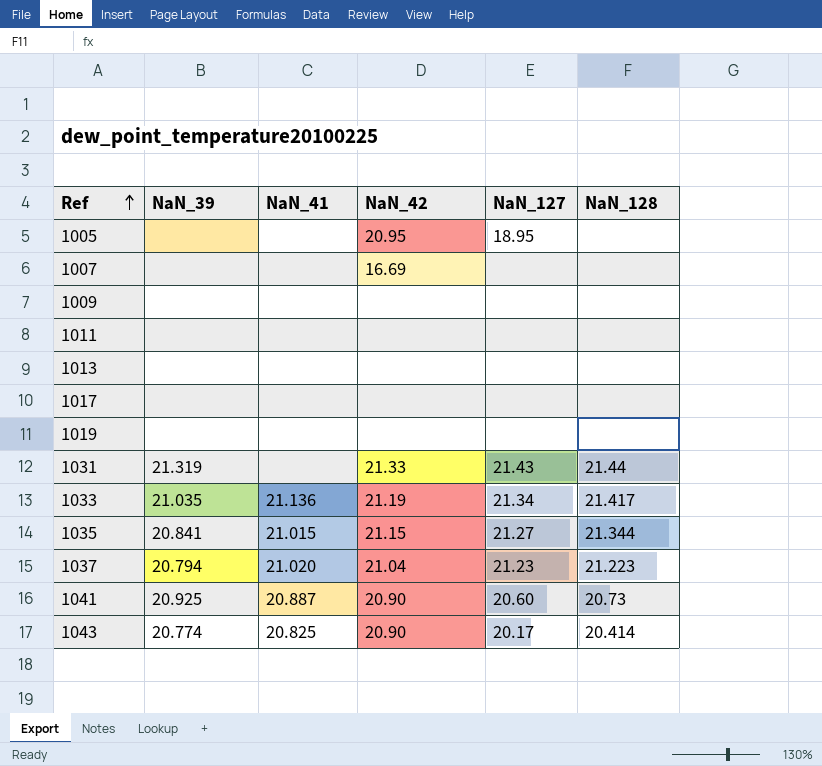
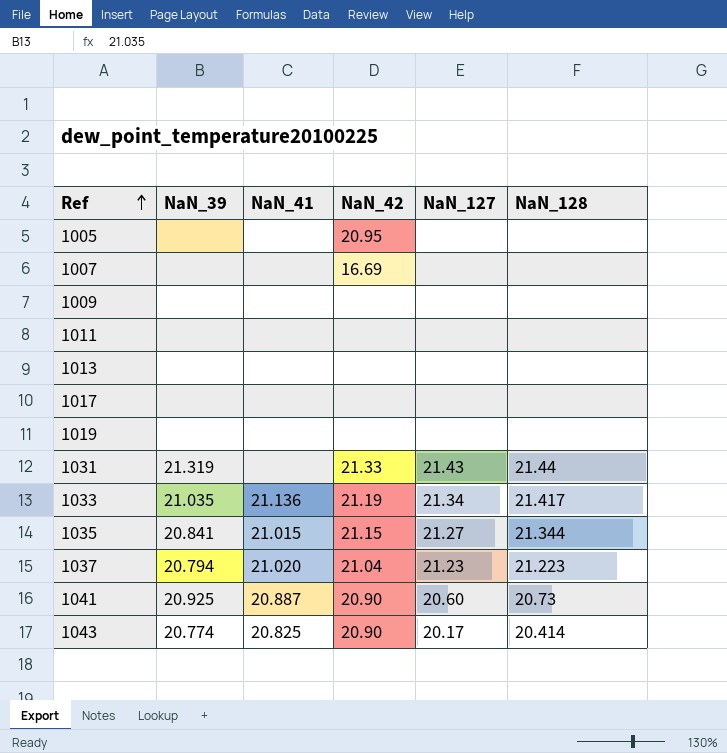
1005 | NaN_127: 18.95 -> none

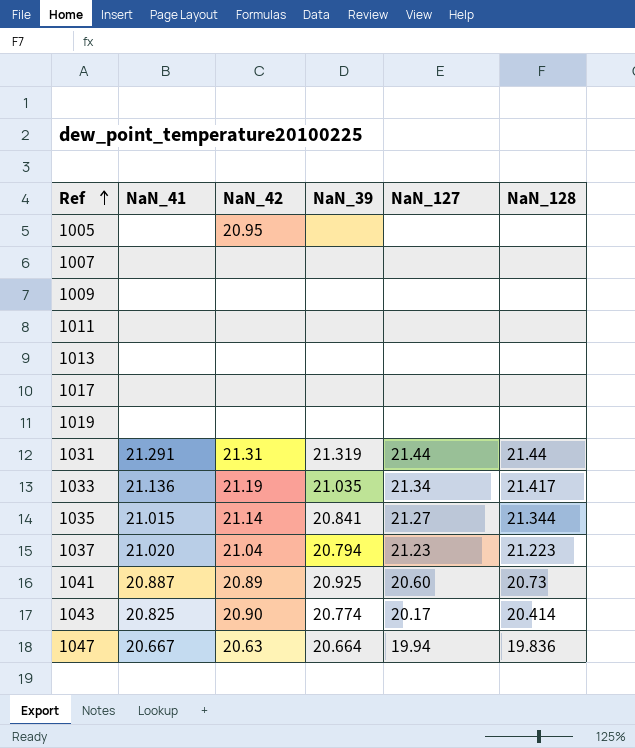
column NaN_39 | position: 2 -> 4
1007 | NaN_42: 16.69 -> none
1031 | NaN_41: none -> 21.291
1031 | NaN_42: 21.33 -> 21.31
1031 | NaN_127: 21.43 -> 21.44
1035 | NaN_42: 21.15 -> 21.14
1041 | NaN_42: 20.90 -> 20.89
row 1047: none -> 20.667 | 20.63 | 20.664 | 19.94 | 19.836

